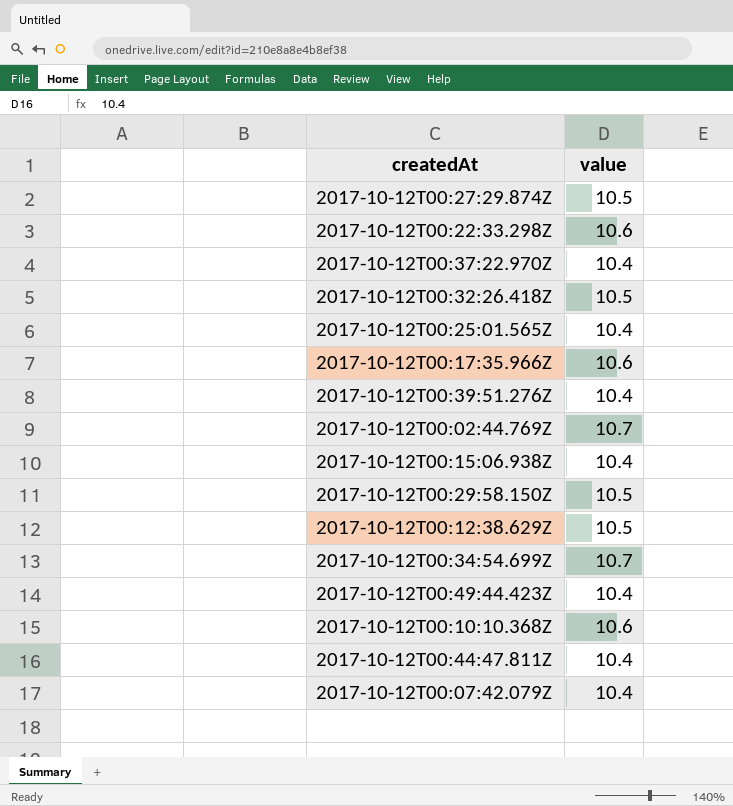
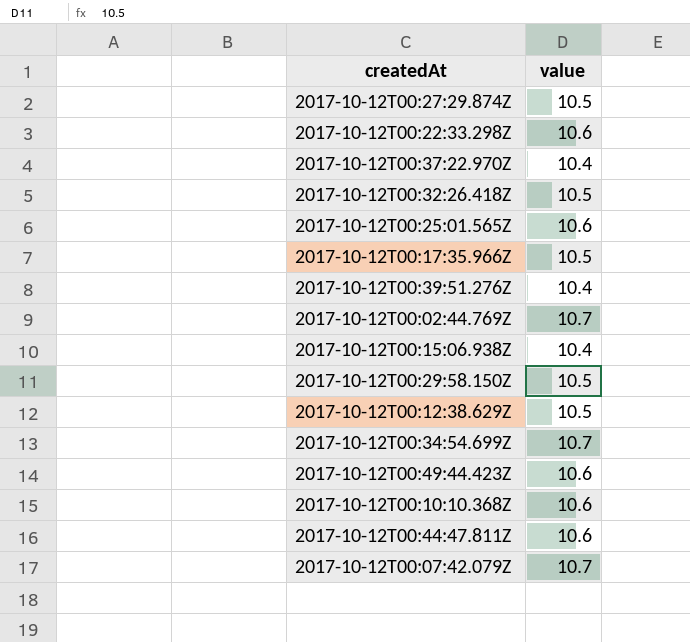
2017-10-12T00:25:01.565Z | value: 10.4 -> 10.6
2017-10-12T00:17:35.966Z | value: 10.6 -> 10.5
2017-10-12T00:49:44.423Z | value: 10.4 -> 10.6
2017-10-12T00:44:47.811Z | value: 10.4 -> 10.6
2017-10-12T00:07:42.079Z | value: 10.4 -> 10.7

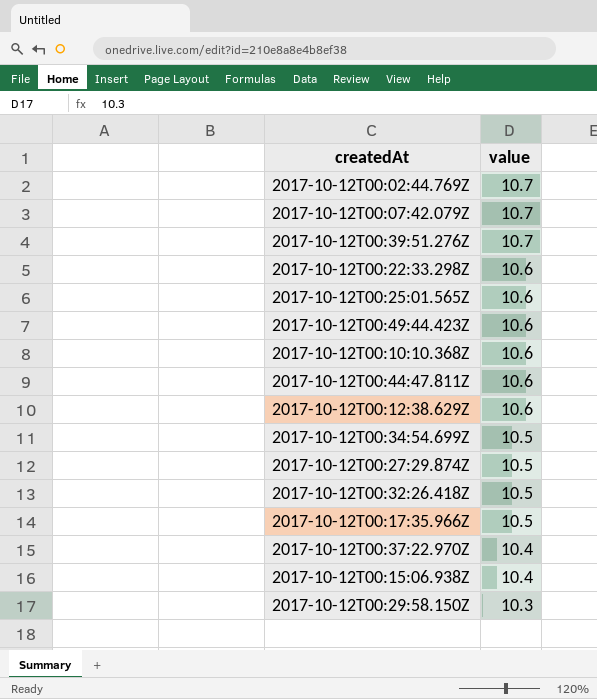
row order: none -> value descending
2017-10-12T00:39:51.276Z | value: 10.4 -> 10.7
2017-10-12T00:12:38.629Z | value: 10.5 -> 10.6
2017-10-12T00:34:54.699Z | value: 10.7 -> 10.5
2017-10-12T00:29:58.150Z | value: 10.5 -> 10.3

